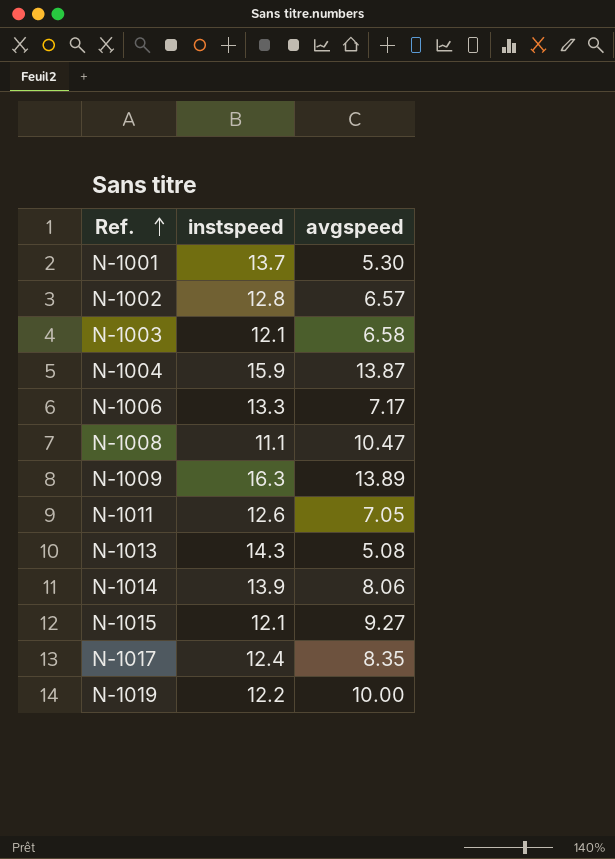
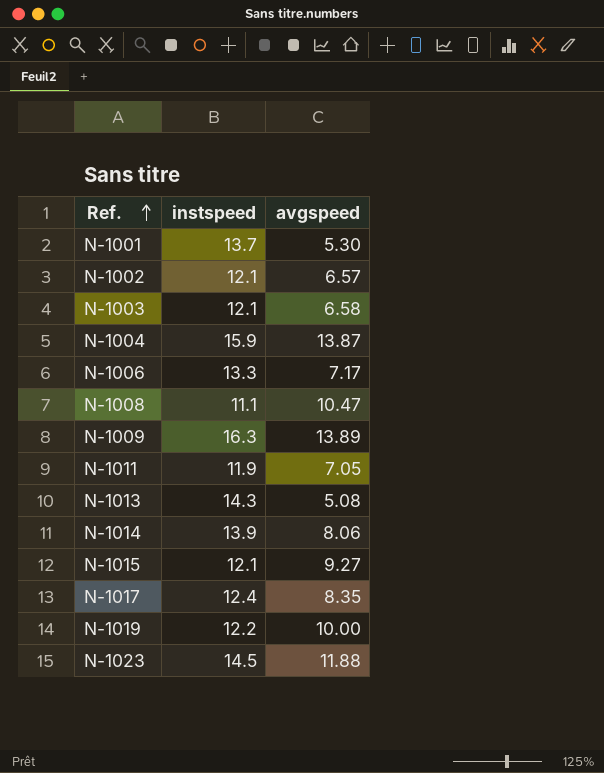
N-1002 | instspeed: 12.8 -> 12.1
N-1011 | instspeed: 12.6 -> 11.9
row N-1023: none -> 14.5 | 11.88

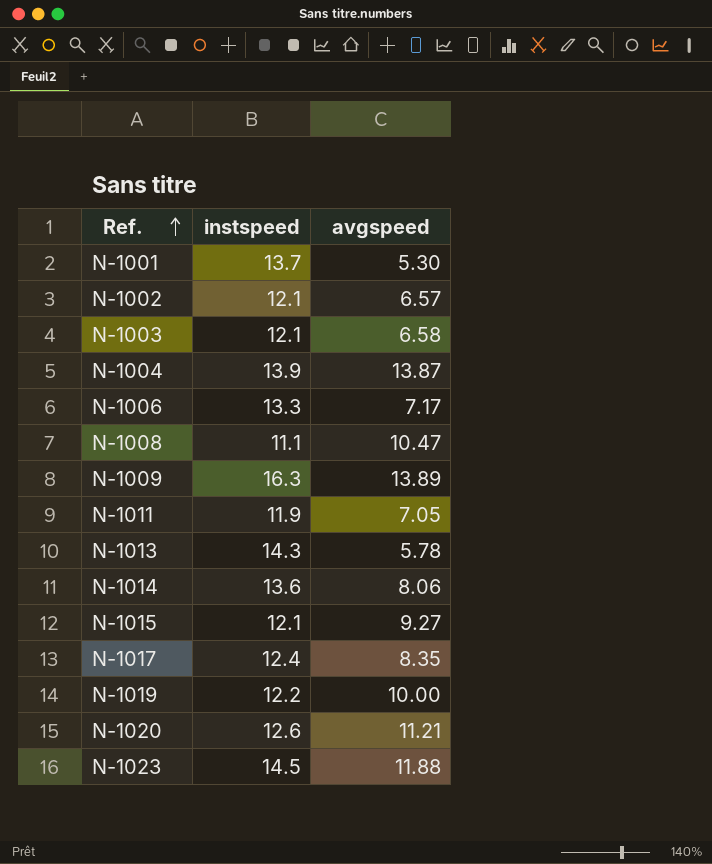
N-1004 | instspeed: 15.9 -> 13.9
N-1013 | avgspeed: 5.08 -> 5.78
N-1014 | instspeed: 13.9 -> 13.6
row N-1020: none -> 12.6 | 11.21

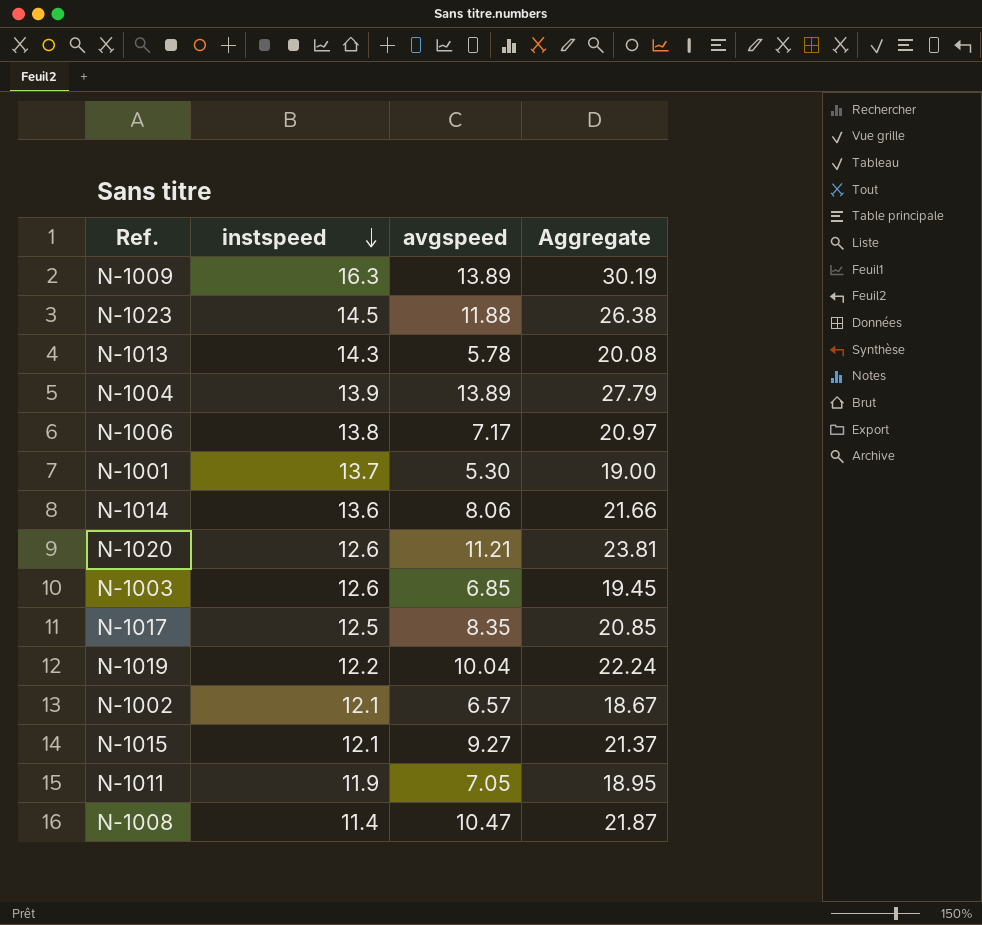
row order: Ref. ascending -> instspeed descending
column Aggregate | formula: none -> [instspeed] + [avgspeed]
N-1004 | avgspeed: 13.87 -> 13.89
N-1006 | instspeed: 13.3 -> 13.8
N-1003 | instspeed: 12.1 -> 12.6
N-1003 | avgspeed: 6.58 -> 6.85
N-1017 | instspeed: 12.4 -> 12.5
N-1019 | avgspeed: 10.00 -> 10.04
N-1008 | instspeed: 11.1 -> 11.4

